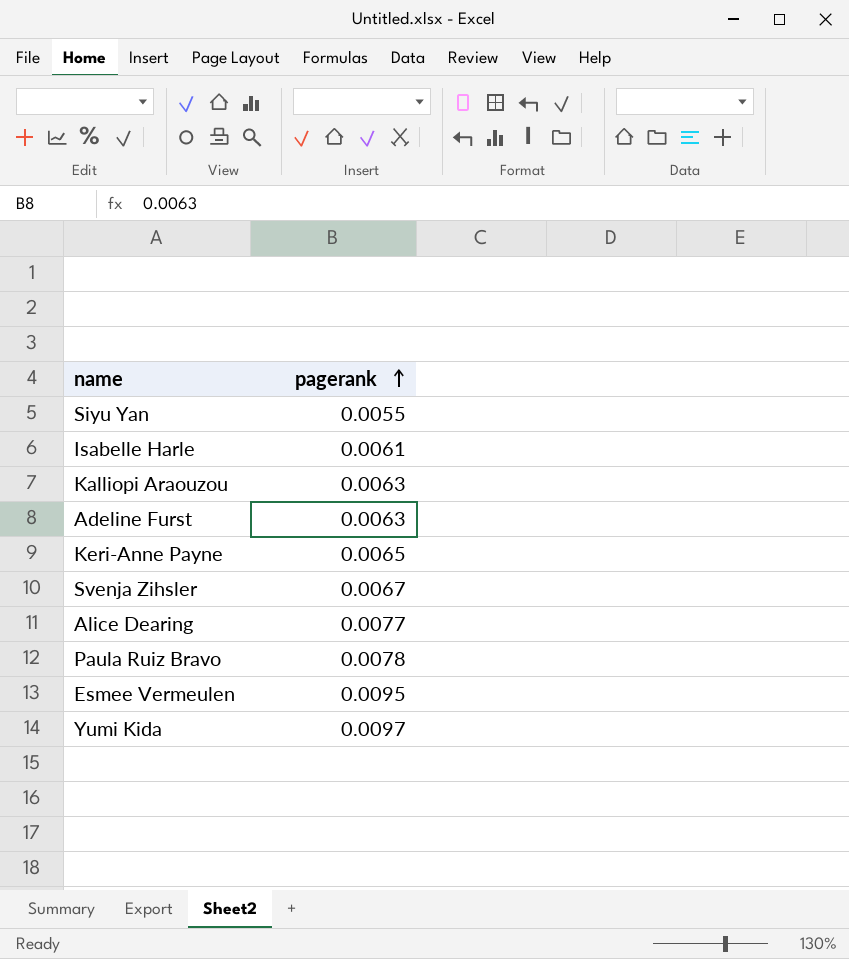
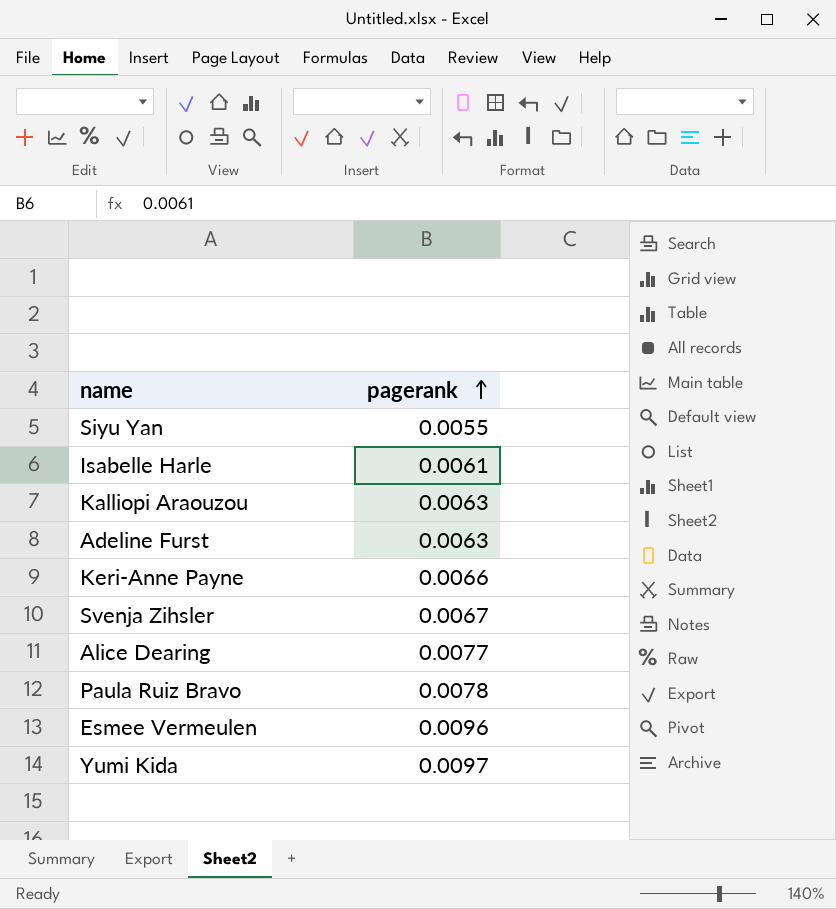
Keri-Anne Payne | pagerank: 0.0065 -> 0.0066
Esmee Vermeulen | pagerank: 0.0095 -> 0.0096

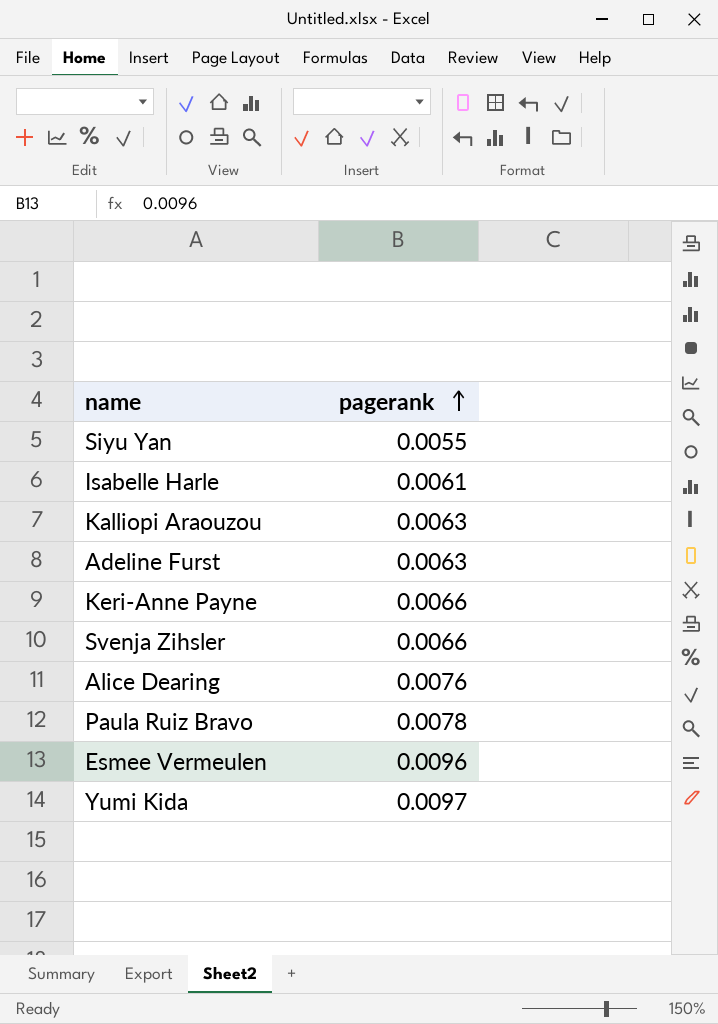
Svenja Zihsler | pagerank: 0.0067 -> 0.0066
Alice Dearing | pagerank: 0.0077 -> 0.0076

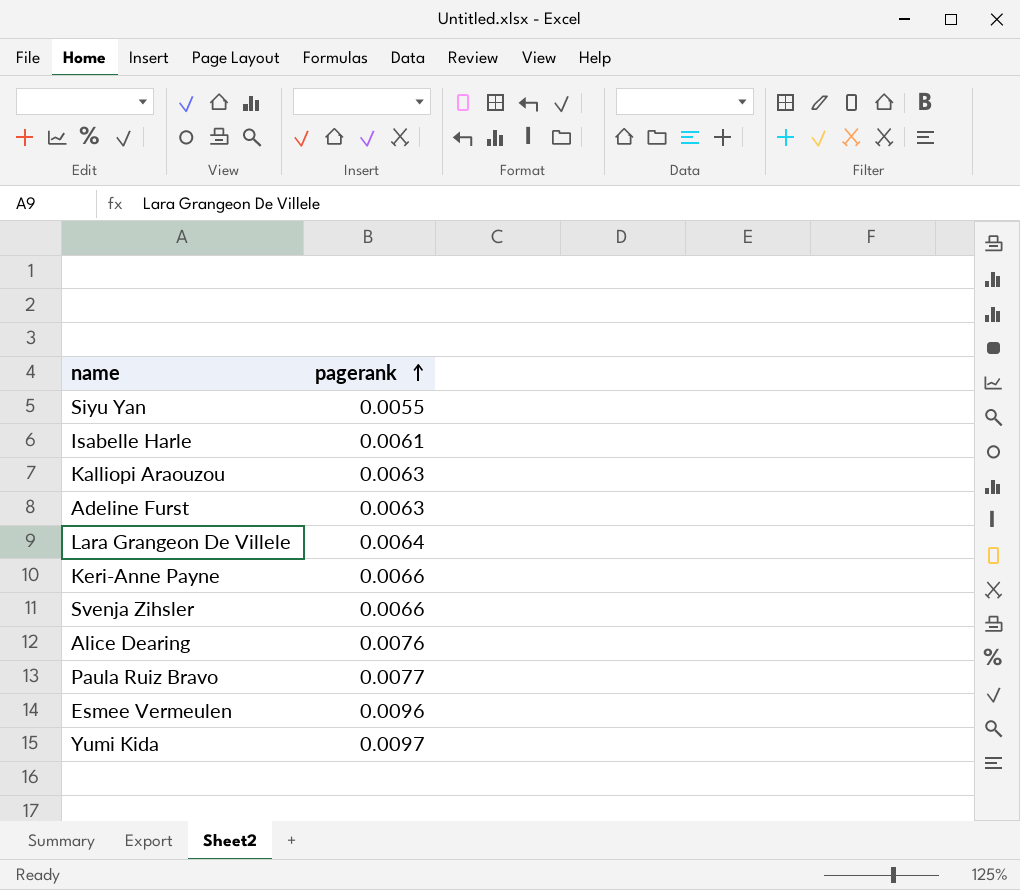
row Lara Grangeon De Villele: none -> 0.0064
Paula Ruiz Bravo | pagerank: 0.0078 -> 0.0077

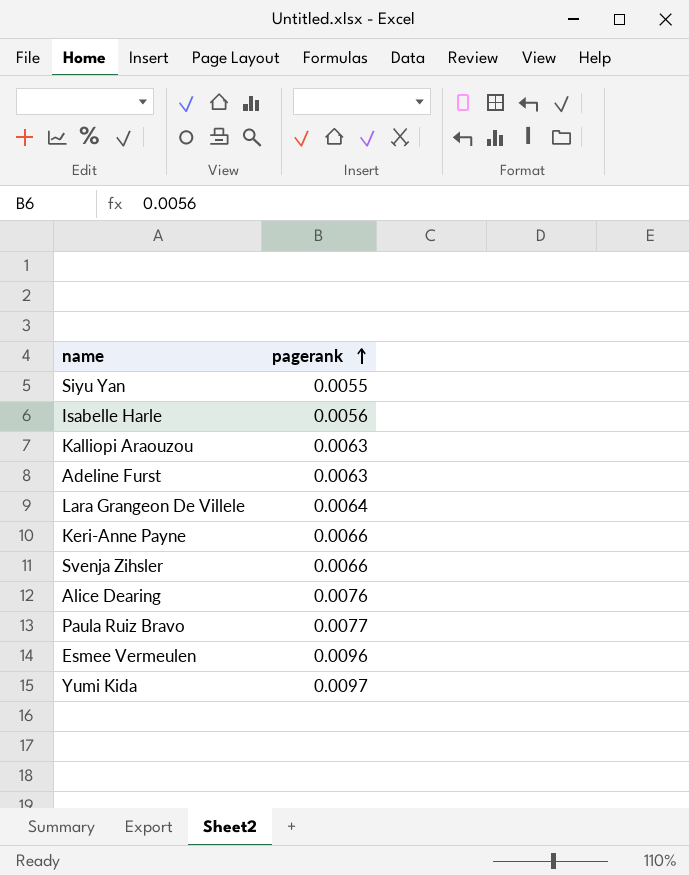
Isabelle Harle | pagerank: 0.0061 -> 0.0056

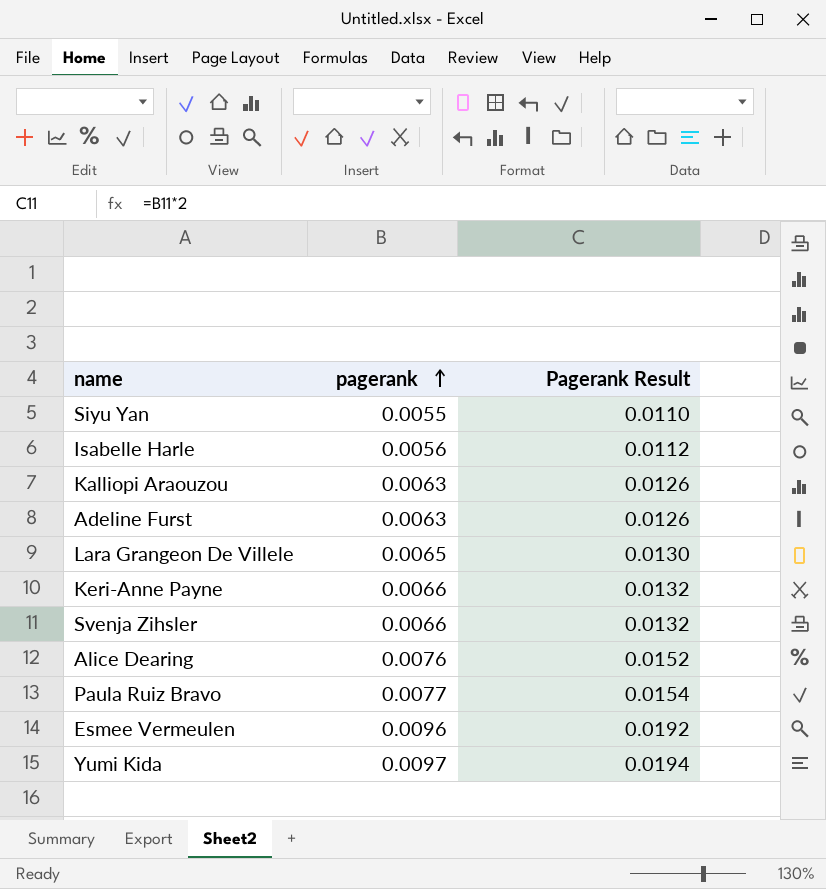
column Pagerank Result | formula: none -> [pagerank] * 2
Lara Grangeon De Villele | pagerank: 0.0064 -> 0.0065

